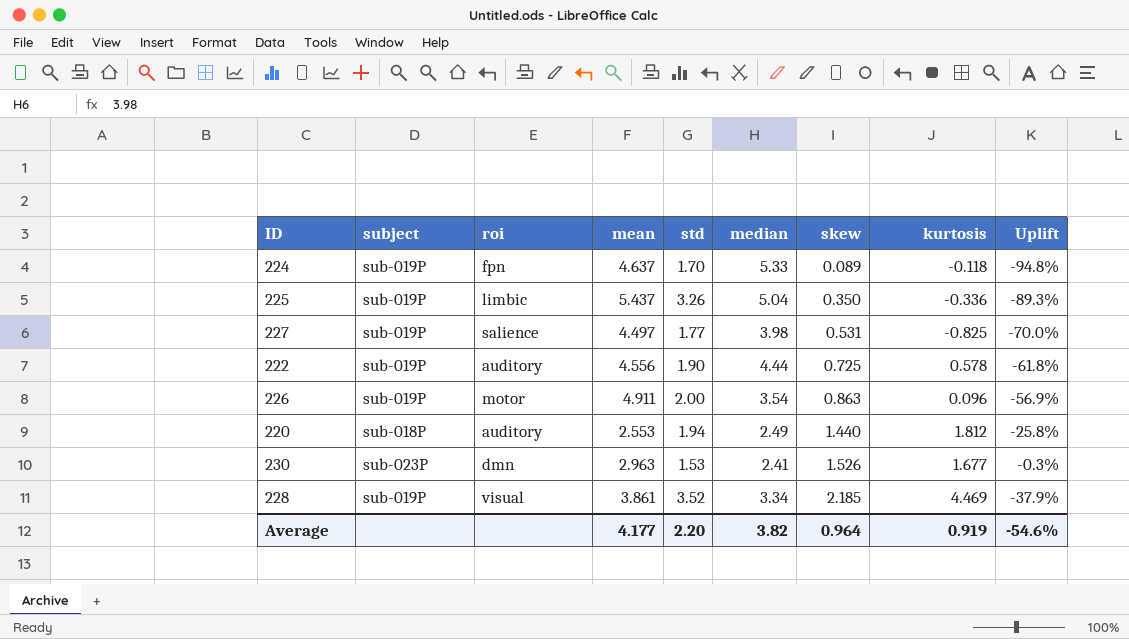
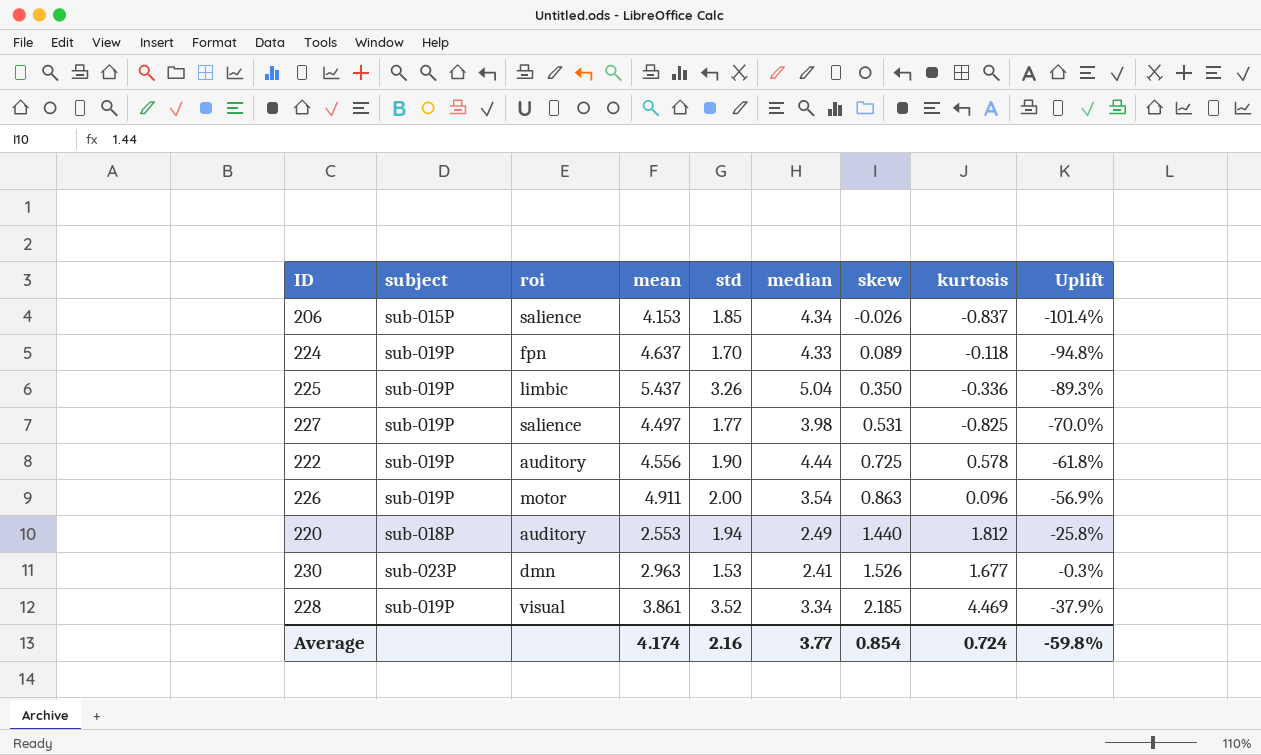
row 206: none -> sub-015P | salience | 4.153 | 1.85 | 4.34 | -0.026 | -0.837 | -101.4%
224 | median: 5.33 -> 4.33
Average | mean: 4.177 -> 4.174
Average | std: 2.20 -> 2.16
Average | median: 3.82 -> 3.77
Average | skew: 0.964 -> 0.854
Average | kurtosis: 0.919 -> 0.724
Average | Uplift: -54.6% -> -59.8%

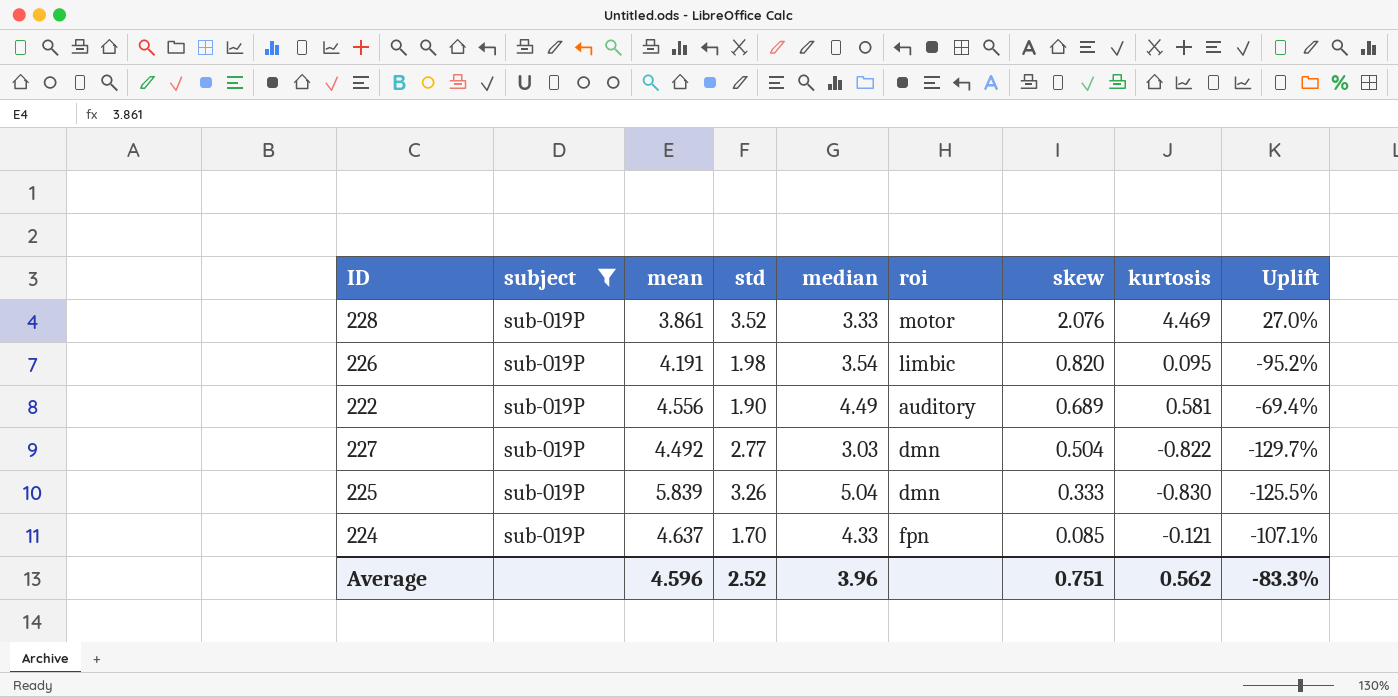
filter: none -> subject = sub-019P
row order: skew ascending -> skew descending
column roi | position: 3 -> 6
column Uplift | formula: ([skew] - [std]) / [std] -> ([kurtosis] - [std]) / [std]
228 | median: 3.34 -> 3.33
228 | roi: visual -> motor
228 | skew: 2.185 -> 2.076
226 | mean: 4.911 -> 4.191
226 | std: 2.00 -> 1.98
226 | roi: motor -> limbic
226 | skew: 0.863 -> 0.820
226 | kurtosis: 0.096 -> 0.095
222 | median: 4.44 -> 4.49
222 | skew: 0.725 -> 0.689
222 | kurtosis: 0.578 -> 0.581
227 | mean: 4.497 -> 4.492
227 | std: 1.77 -> 2.77
227 | median: 3.98 -> 3.03
227 | roi: salience -> dmn
227 | skew: 0.531 -> 0.504
227 | kurtosis: -0.825 -> -0.822
225 | mean: 5.437 -> 5.839
225 | roi: limbic -> dmn
225 | skew: 0.350 -> 0.333
225 | kurtosis: -0.336 -> -0.830
224 | skew: 0.089 -> 0.085
224 | kurtosis: -0.118 -> -0.121
Average | mean: 4.174 -> 4.596
Average | std: 2.16 -> 2.52
Average | median: 3.77 -> 3.96
Average | skew: 0.854 -> 0.751
Average | kurtosis: 0.724 -> 0.562
Average | Uplift: -59.8% -> -83.3%

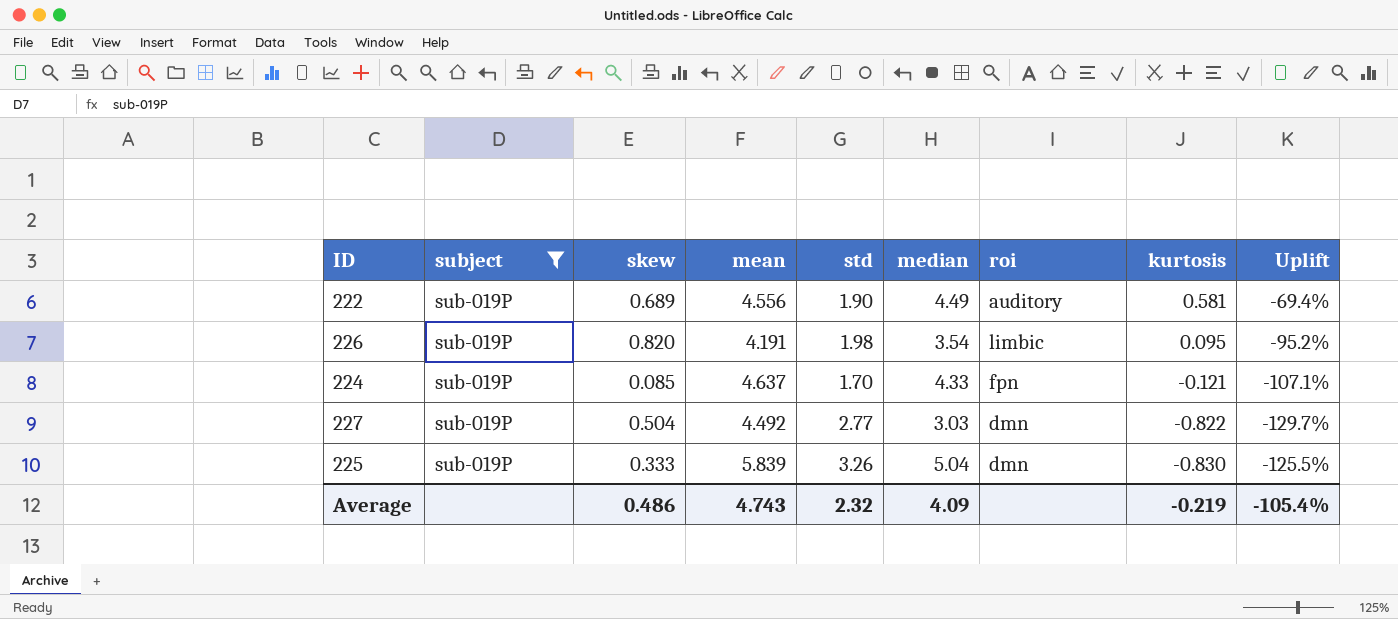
row order: skew descending -> kurtosis descending
column skew | position: 7 -> 3
row 228: sub-019P | 3.861 | 3.52 | 3.33 | motor | 2.076 | 4.469 | 27.0% -> none
Average | skew: 0.751 -> 0.486
Average | mean: 4.596 -> 4.743
Average | std: 2.52 -> 2.32
Average | median: 3.96 -> 4.09
Average | kurtosis: 0.562 -> -0.219
Average | Uplift: -83.3% -> -105.4%

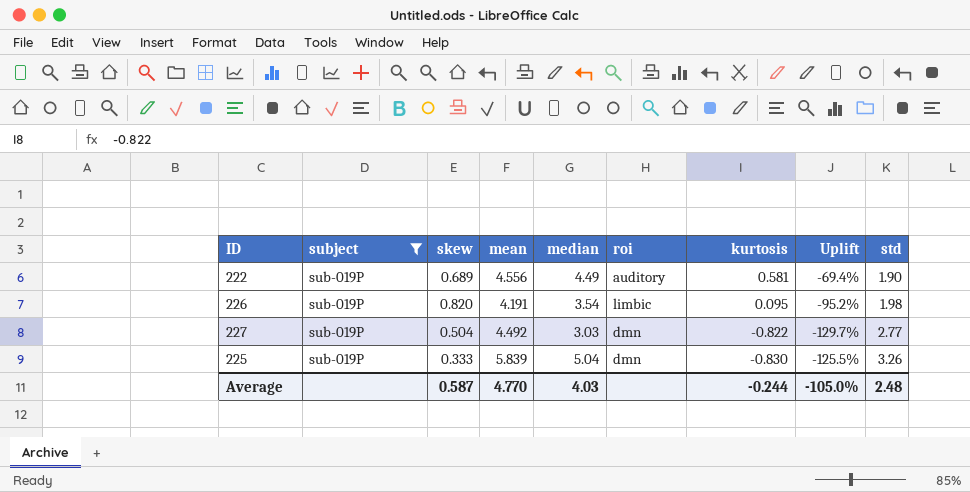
column std | position: 5 -> 9
row 224: sub-019P | 0.085 | 4.637 | 1.70 | 4.33 | fpn | -0.121 | -107.1% -> none
Average | skew: 0.486 -> 0.587
Average | mean: 4.743 -> 4.770
Average | median: 4.09 -> 4.03
Average | kurtosis: -0.219 -> -0.244
Average | Uplift: -105.4% -> -105.0%
Average | std: 2.32 -> 2.48

